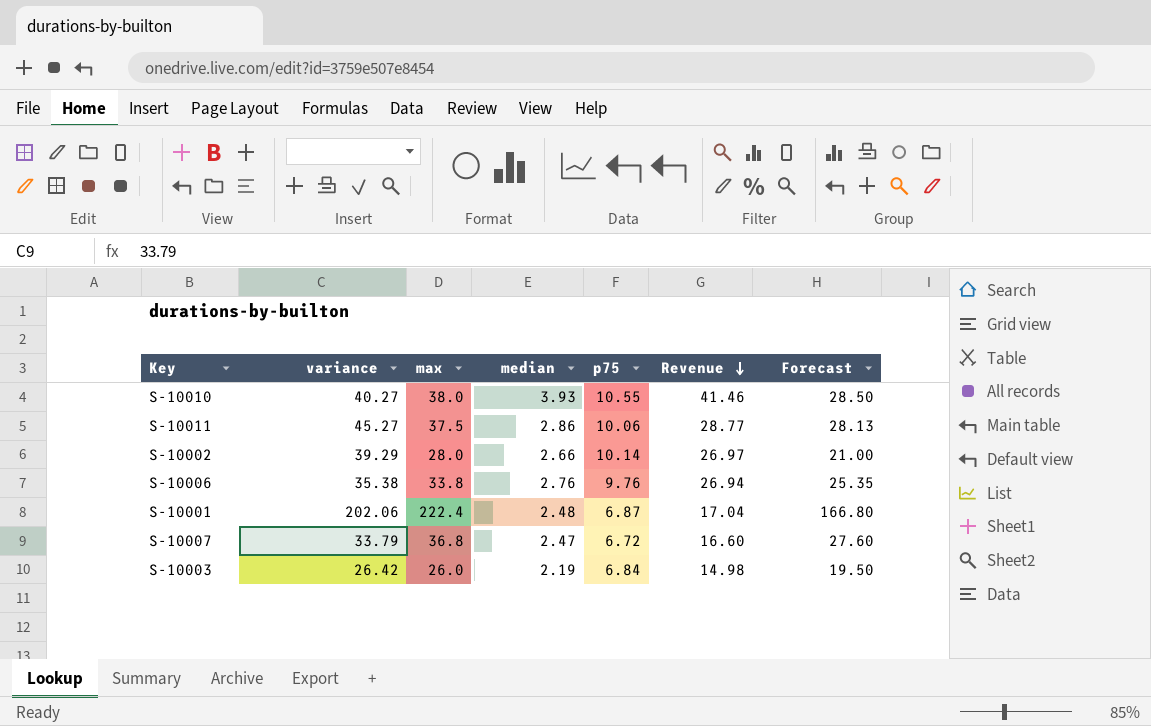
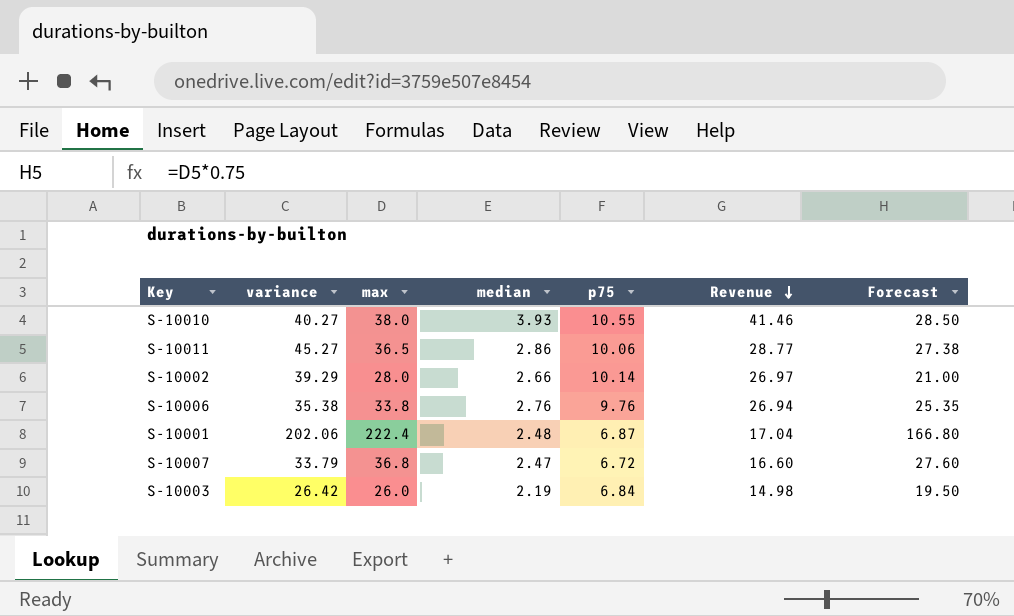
S-10011 | max: 37.5 -> 36.5
S-10011 | Forecast: 28.13 -> 27.38

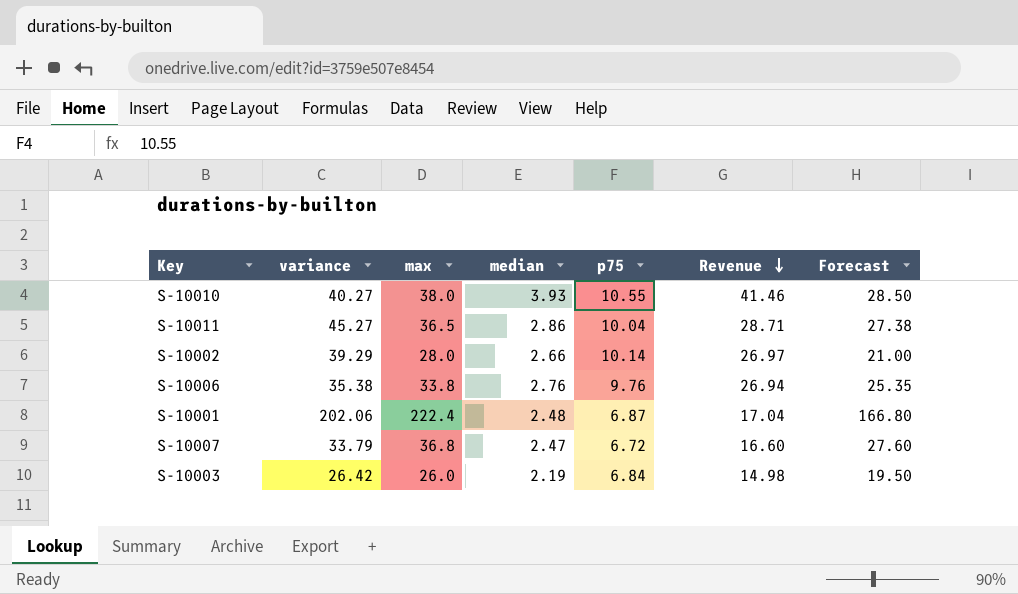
S-10011 | p75: 10.06 -> 10.04
S-10011 | Revenue: 28.77 -> 28.71

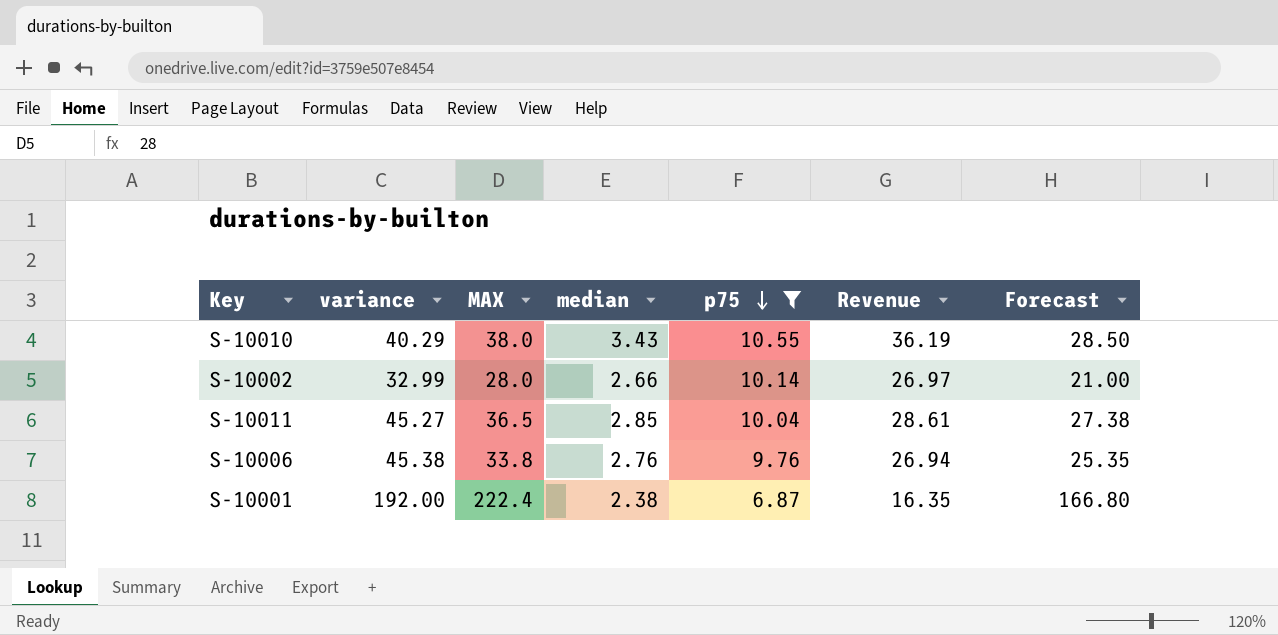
filter: none -> p75 >= 6.87
row order: Revenue descending -> p75 descending
column name: max -> MAX
S-10010 | variance: 40.27 -> 40.29
S-10010 | median: 3.93 -> 3.43
S-10010 | Revenue: 41.46 -> 36.19
S-10002 | variance: 39.29 -> 32.99
S-10011 | median: 2.86 -> 2.85
S-10011 | Revenue: 28.71 -> 28.61
S-10006 | variance: 35.38 -> 45.38
S-10001 | variance: 202.06 -> 192.00
S-10001 | median: 2.48 -> 2.38
S-10001 | Revenue: 17.04 -> 16.35

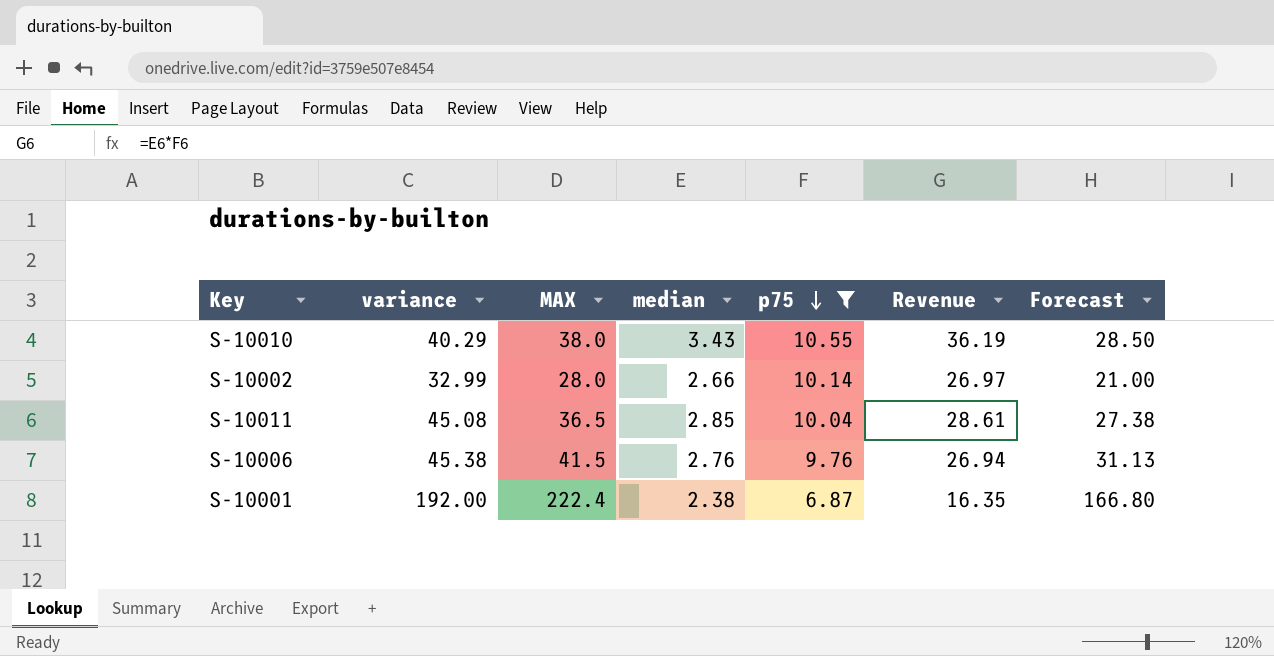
S-10011 | variance: 45.27 -> 45.08
S-10006 | MAX: 33.8 -> 41.5
S-10006 | Forecast: 25.35 -> 31.13

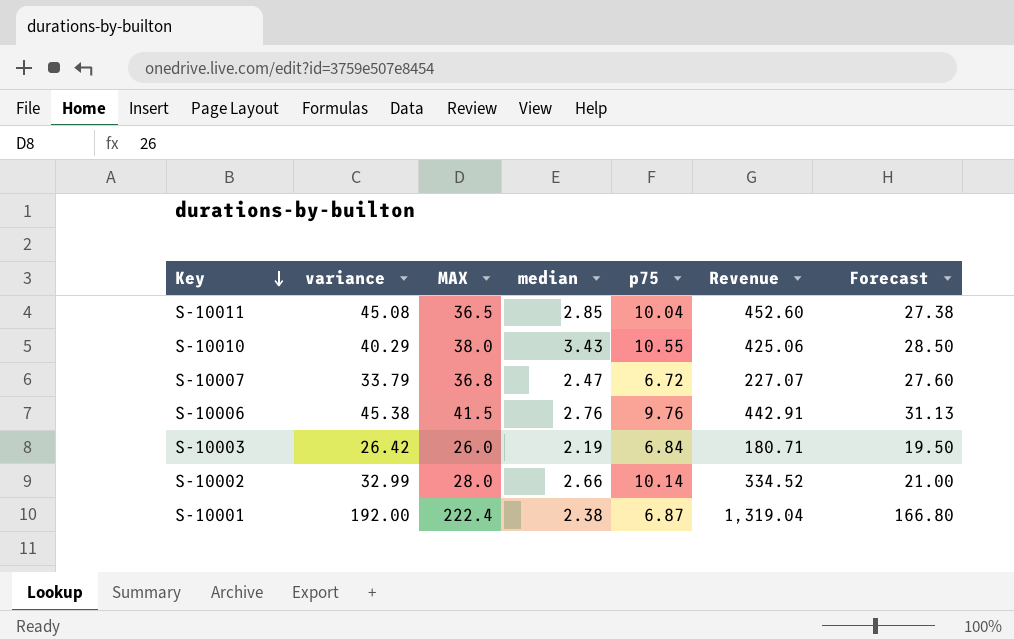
filter: p75 >= 6.87 -> none
row order: p75 descending -> Key descending
column Revenue | formula: [median] * [p75] -> [variance] * [p75]

